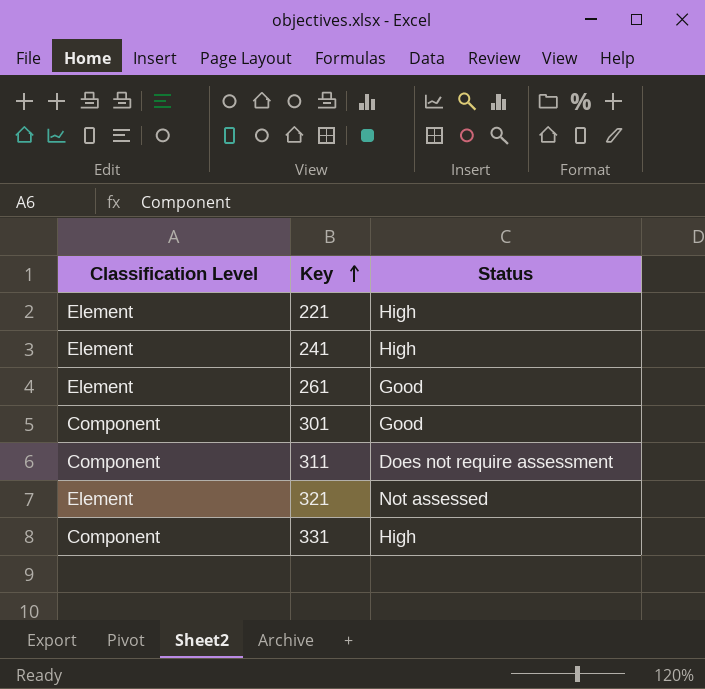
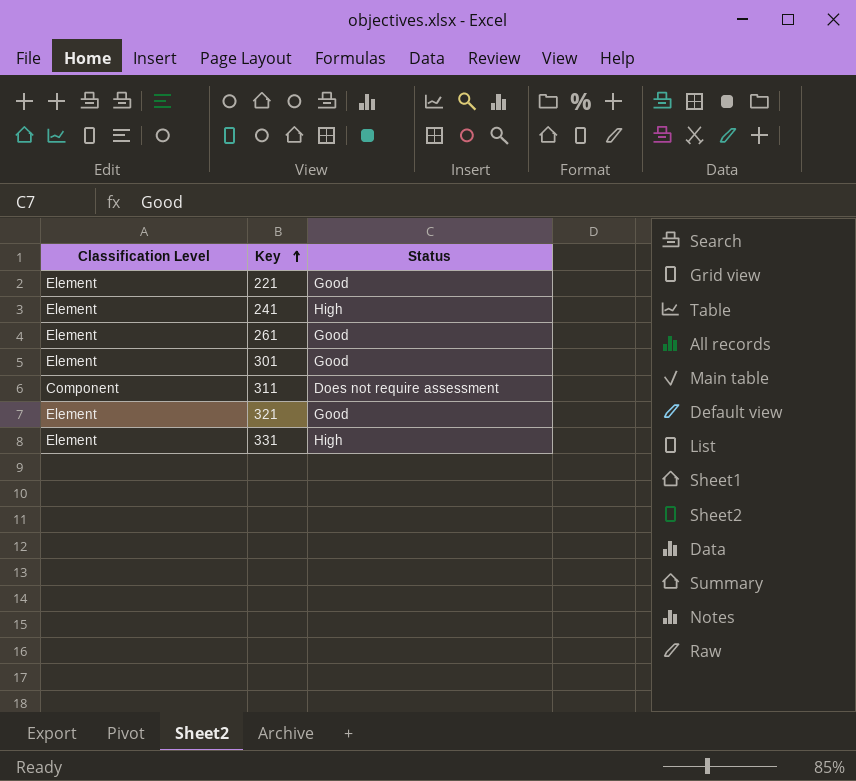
221 | Status: High -> Good
301 | Classification Level: Component -> Element
321 | Status: Not assessed -> Good
331 | Classification Level: Component -> Element

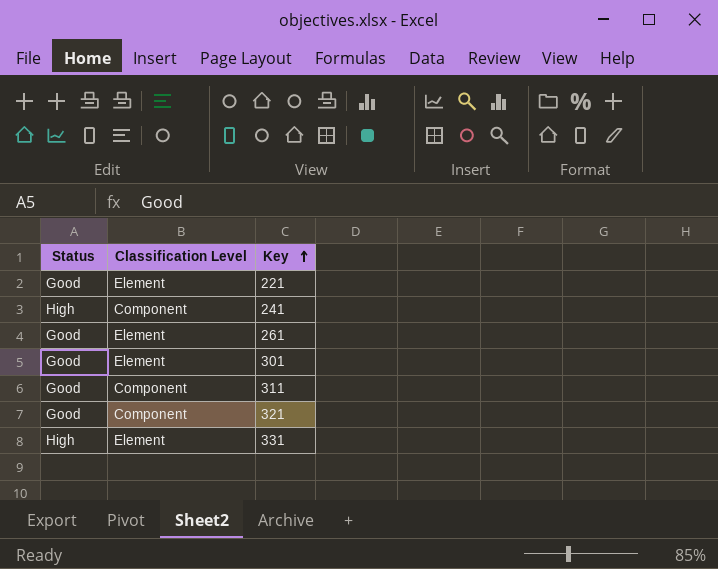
column Status | position: 3 -> 1
241 | Classification Level: Element -> Component
311 | Status: Does not require assessment -> Good
321 | Classification Level: Element -> Component

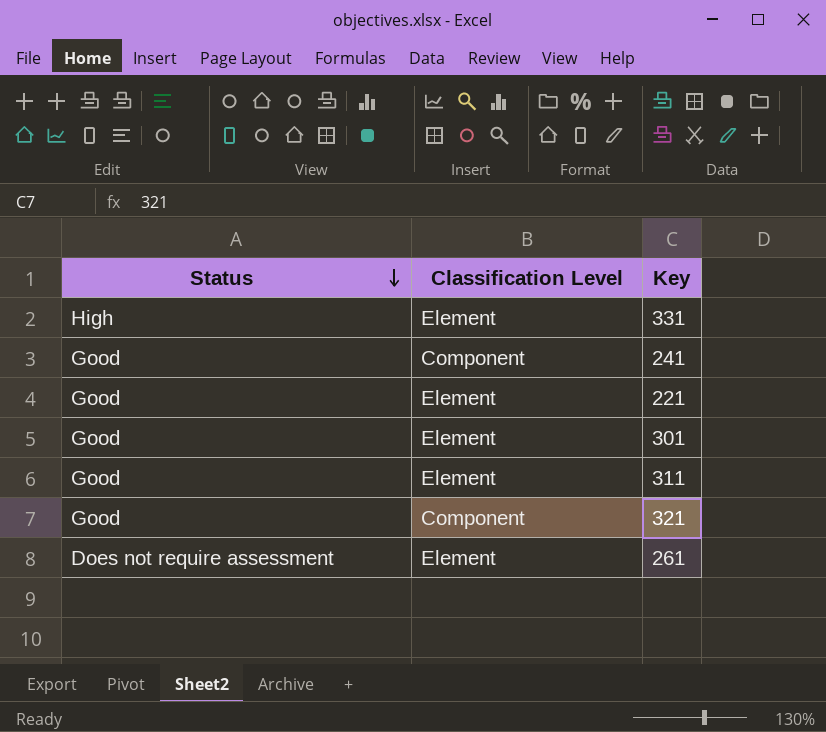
row order: Key ascending -> Status descending
241 | Status: High -> Good
311 | Classification Level: Component -> Element
261 | Status: Good -> Does not require assessment

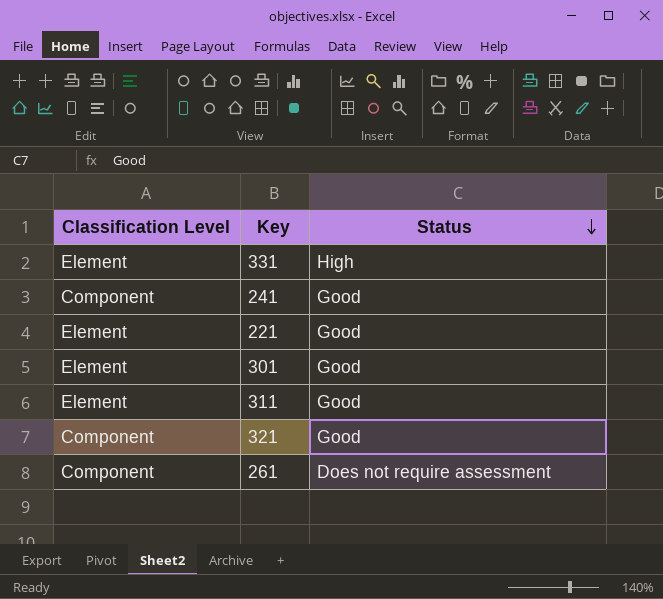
column Status | position: 1 -> 3
261 | Classification Level: Element -> Component

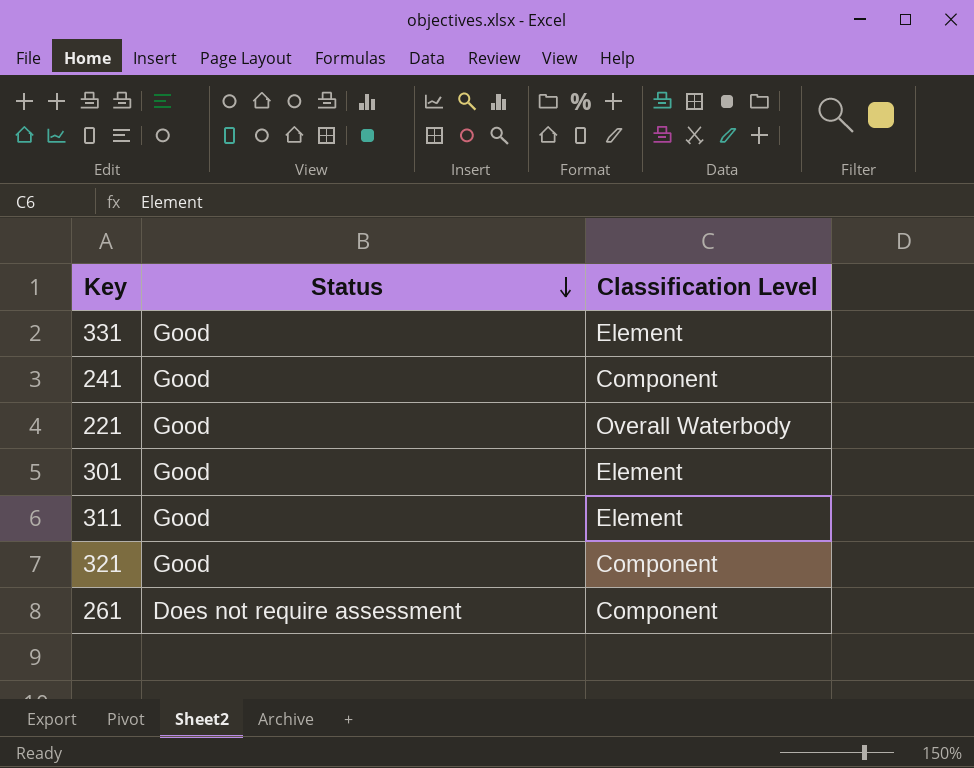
column Classification Level | position: 1 -> 3
331 | Status: High -> Good
221 | Classification Level: Element -> Overall Waterbody

